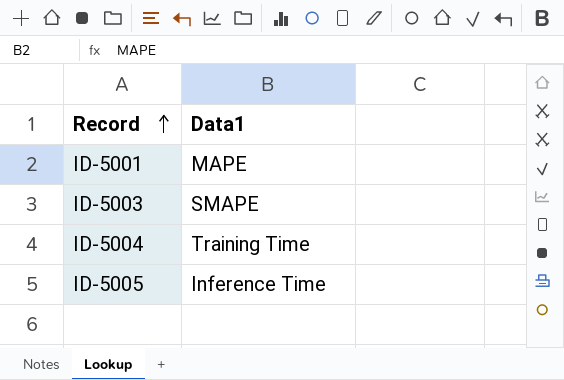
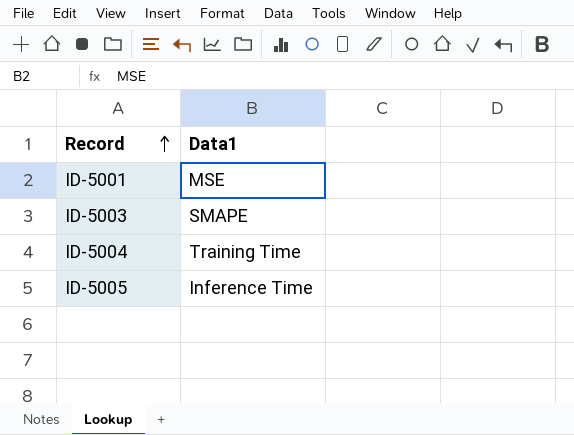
ID-5001 | Data1: MAPE -> MSE

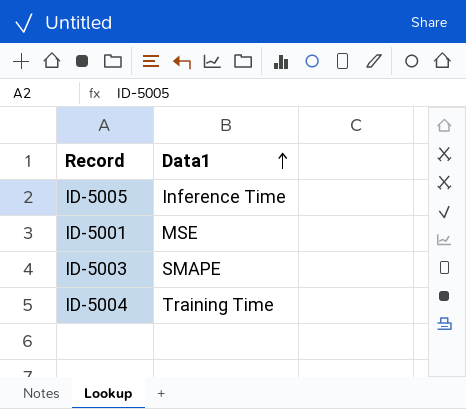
row order: Record ascending -> Data1 ascending

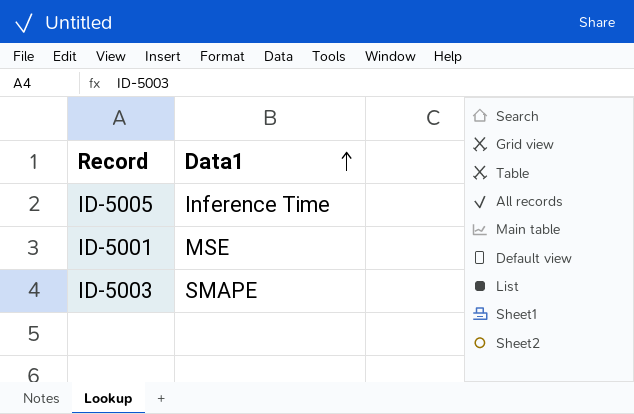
row ID-5004: Training Time -> none

